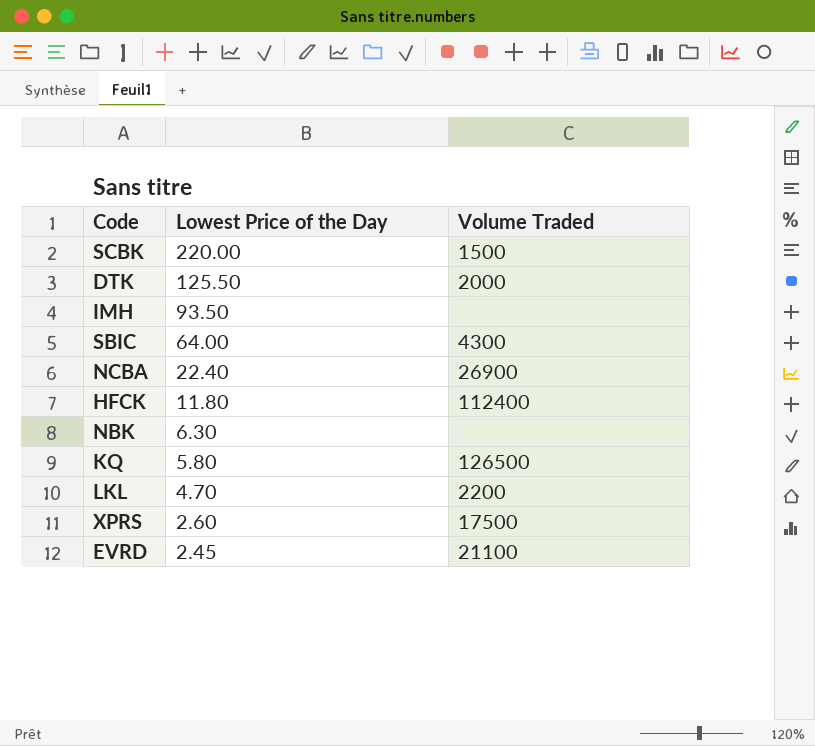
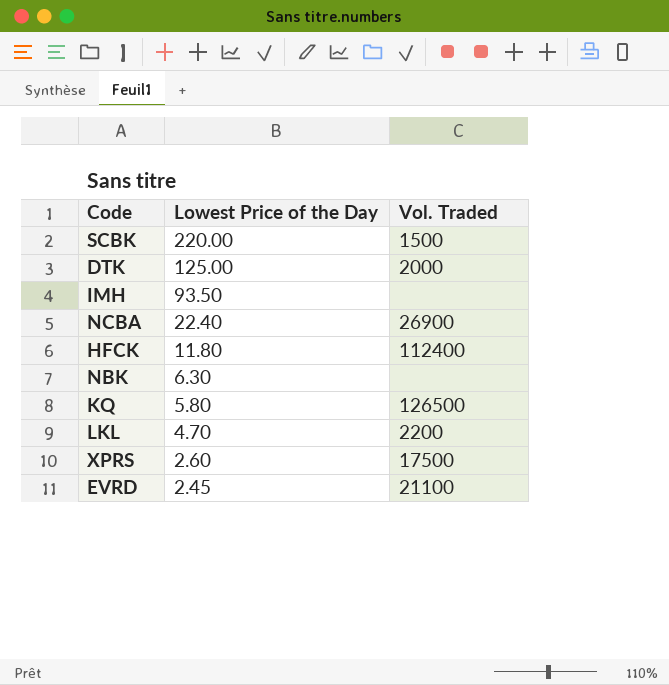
column name: Volume Traded -> Vol. Traded
row SBIC: 64.00 | 4300 -> none
DTK | Lowest Price of the Day: 125.50 -> 125.00

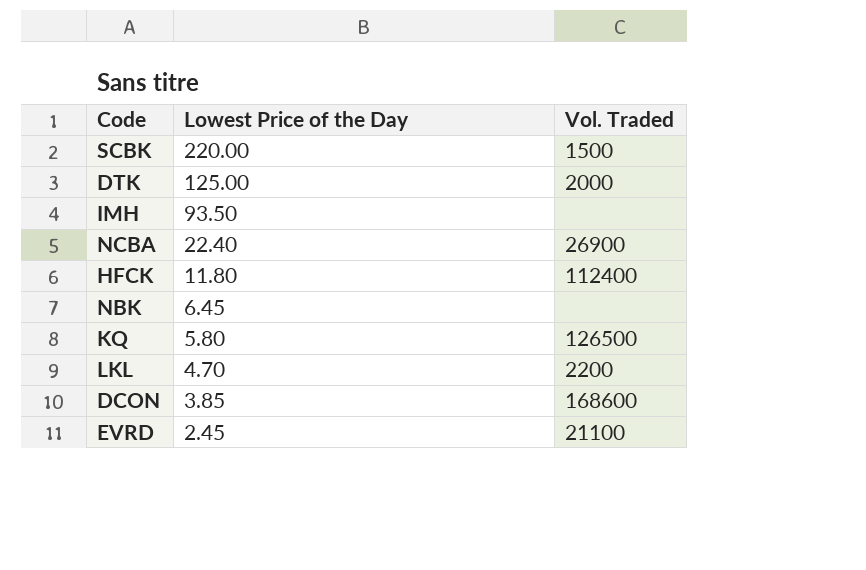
row XPRS: 2.60 | 17500 -> none
NBK | Lowest Price of the Day: 6.30 -> 6.45
row DCON: none -> 3.85 | 168600

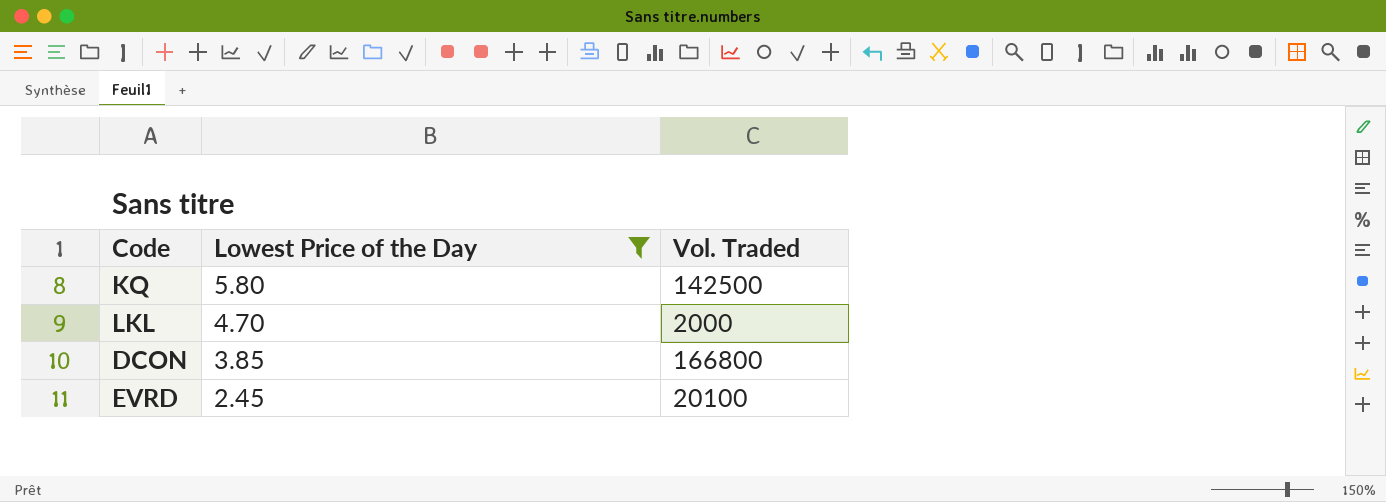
filter: none -> Lowest Price of the Day <= 5.80
KQ | Vol. Traded: 126500 -> 142500
LKL | Vol. Traded: 2200 -> 2000
DCON | Vol. Traded: 168600 -> 166800
EVRD | Vol. Traded: 21100 -> 20100

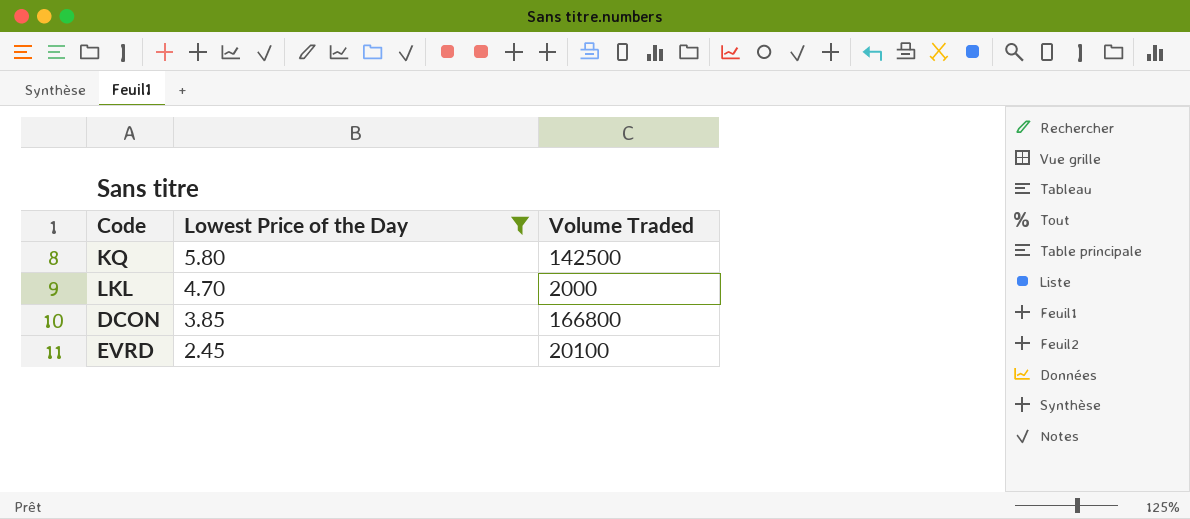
column name: Vol. Traded -> Volume Traded

